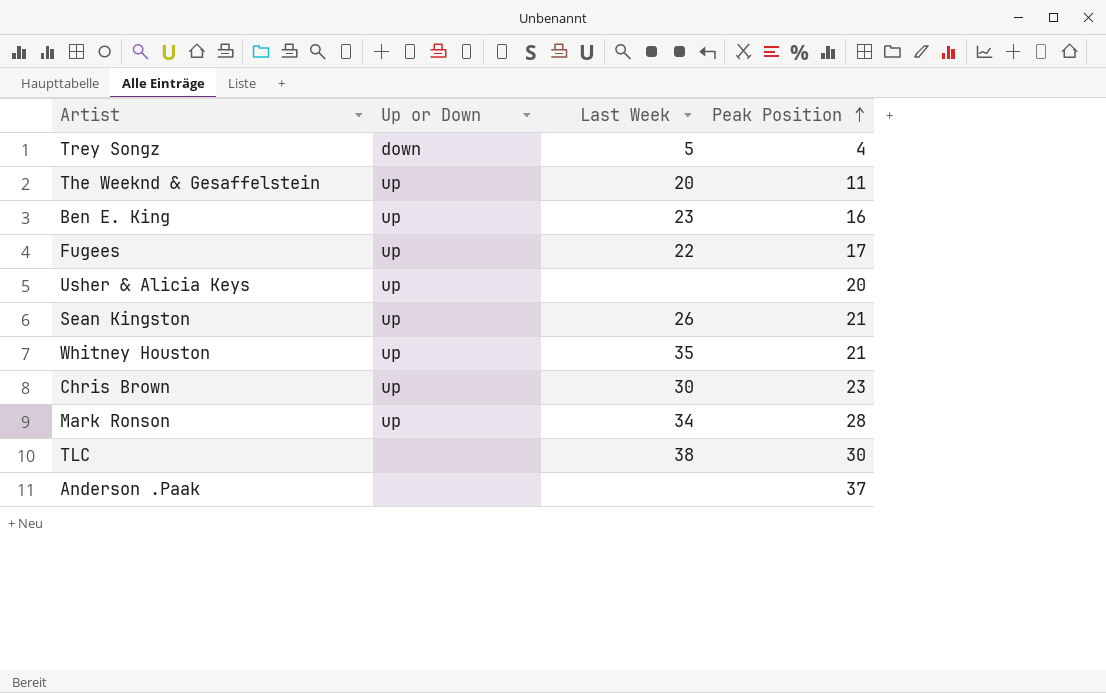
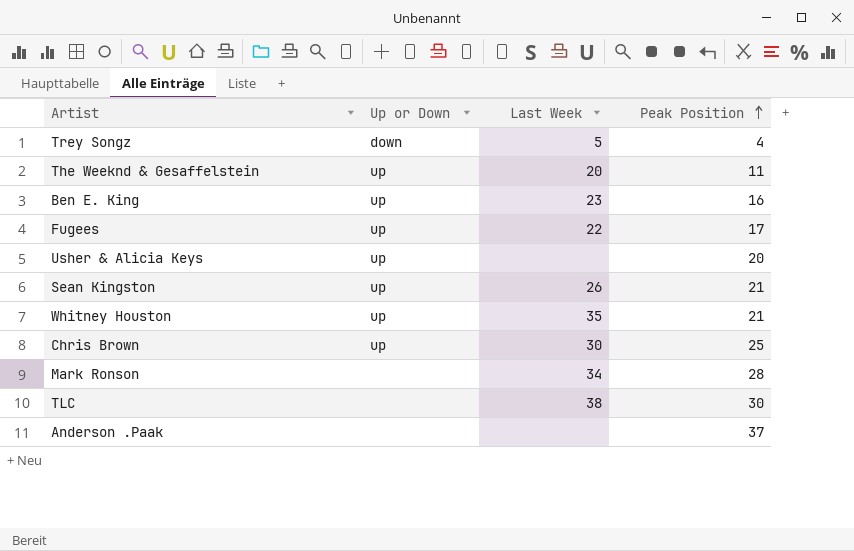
Chris Brown | Peak Position: 23 -> 25
Mark Ronson | Up or Down: up -> none

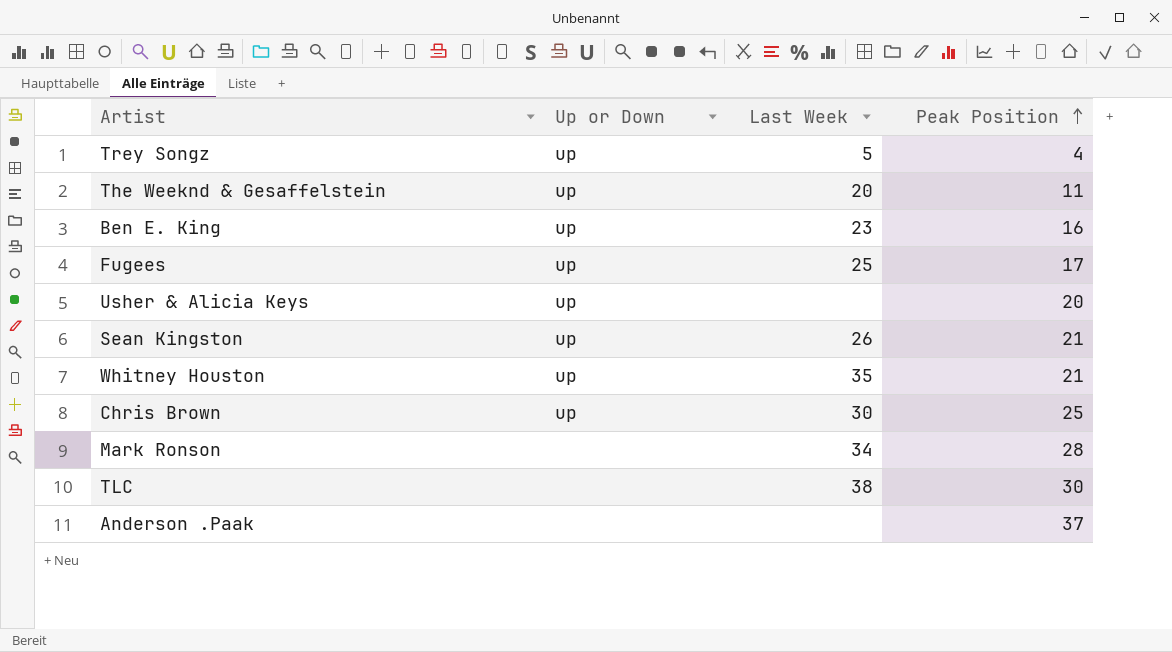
Trey Songz | Up or Down: down -> up
Fugees | Last Week: 22 -> 25

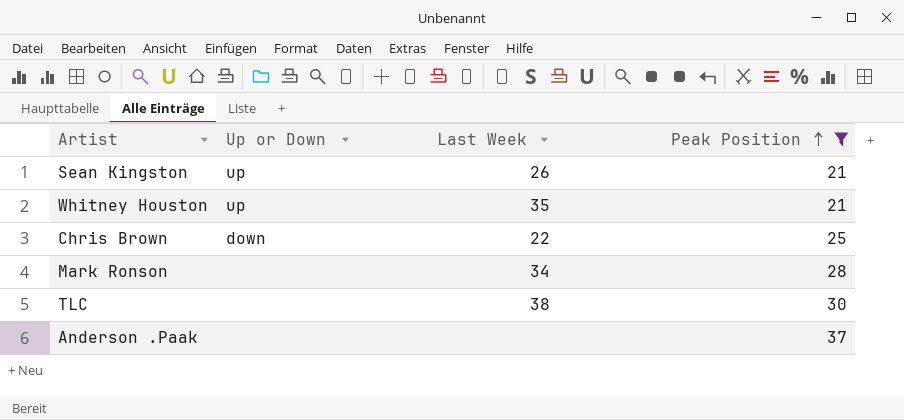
filter: none -> Peak Position >= 21
Chris Brown | Up or Down: up -> down
Chris Brown | Last Week: 30 -> 22

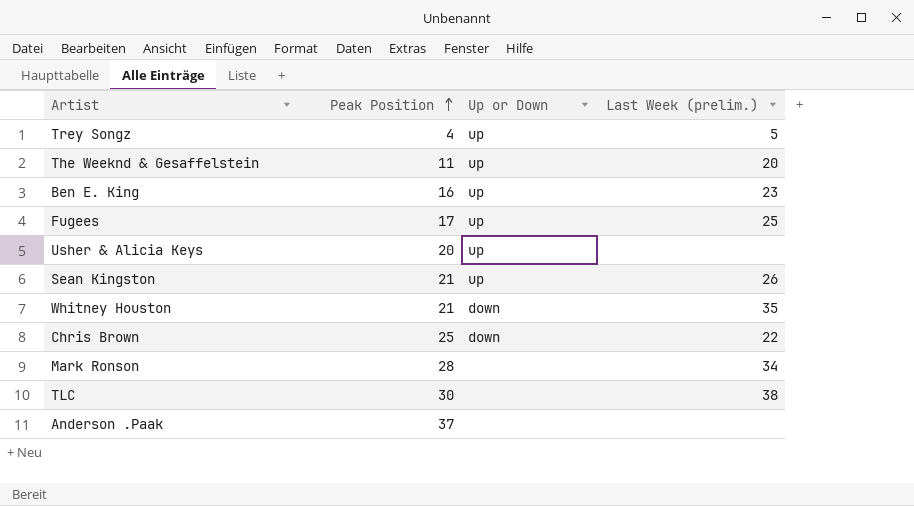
filter: Peak Position >= 21 -> none
column Peak Position | position: 4 -> 2
column name: Last Week -> Last Week (prelim.)
Whitney Houston | Up or Down: up -> down

